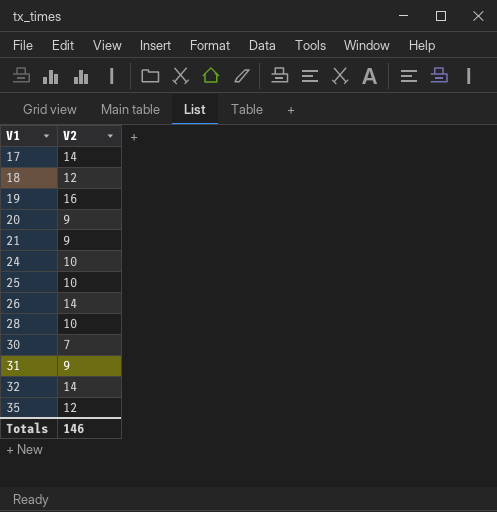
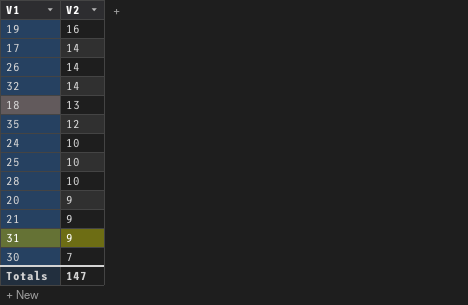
row order: V1 ascending -> V2 descending
18 | V2: 12 -> 13
Totals | V2: 146 -> 147

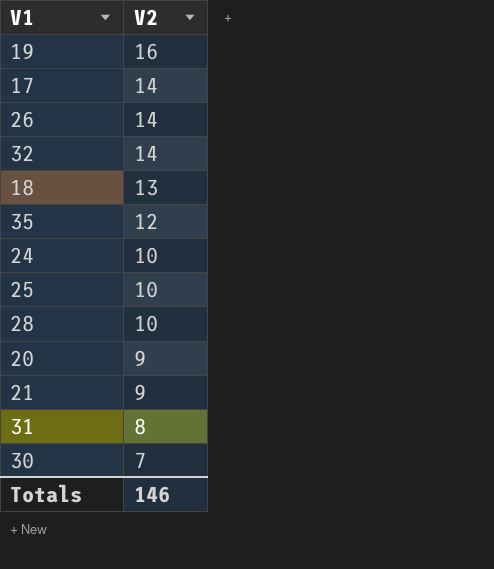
31 | V2: 9 -> 8
Totals | V2: 147 -> 146

